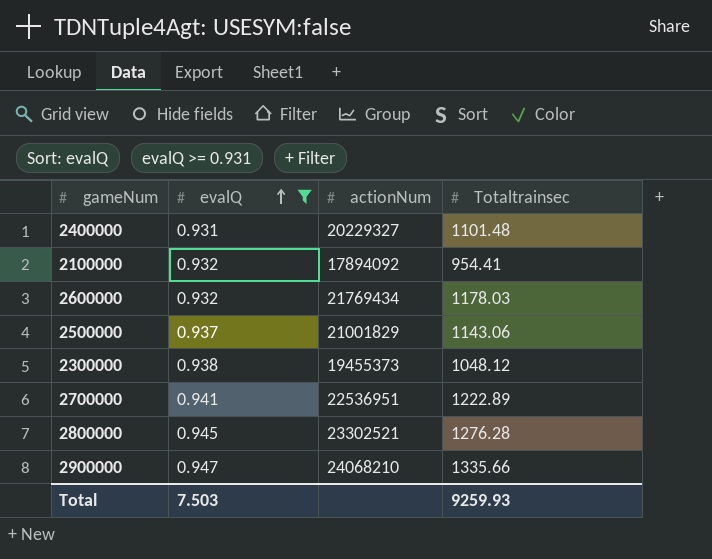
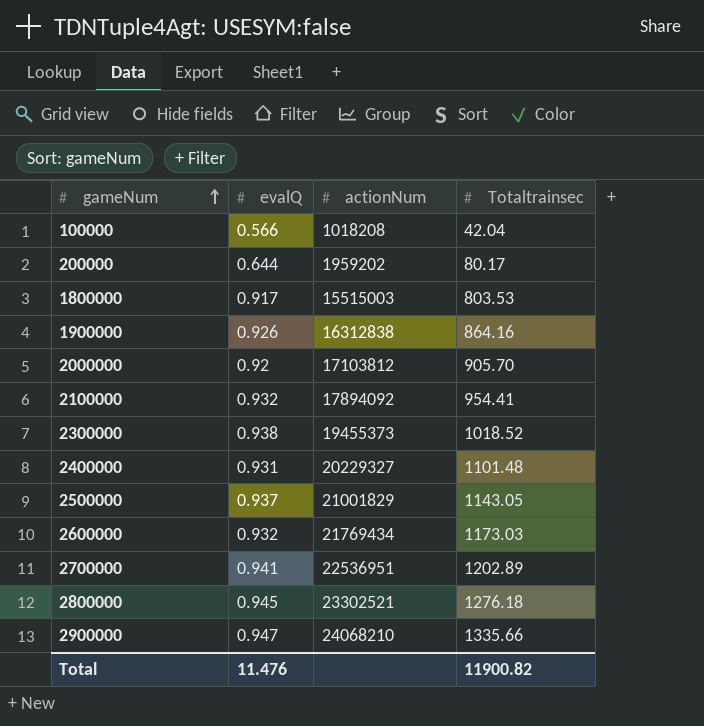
filter: evalQ >= 0.931 -> none
row order: evalQ ascending -> gameNum ascending
2300000 | Totaltrainsec: 1048.12 -> 1018.52
2500000 | Totaltrainsec: 1143.06 -> 1143.05
2600000 | Totaltrainsec: 1178.03 -> 1173.03
2700000 | Totaltrainsec: 1222.89 -> 1202.89
2800000 | Totaltrainsec: 1276.28 -> 1276.18
Total | evalQ: 7.503 -> 11.476
Total | Totaltrainsec: 9259.93 -> 11900.82

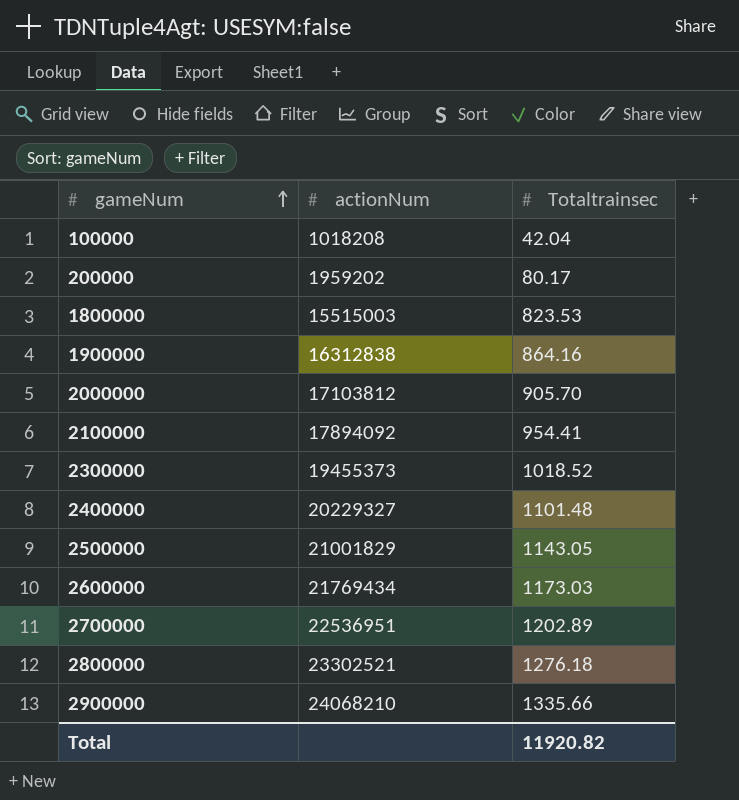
column evalQ | position: 2 -> none
1800000 | Totaltrainsec: 803.53 -> 823.53
Total | Totaltrainsec: 11900.82 -> 11920.82

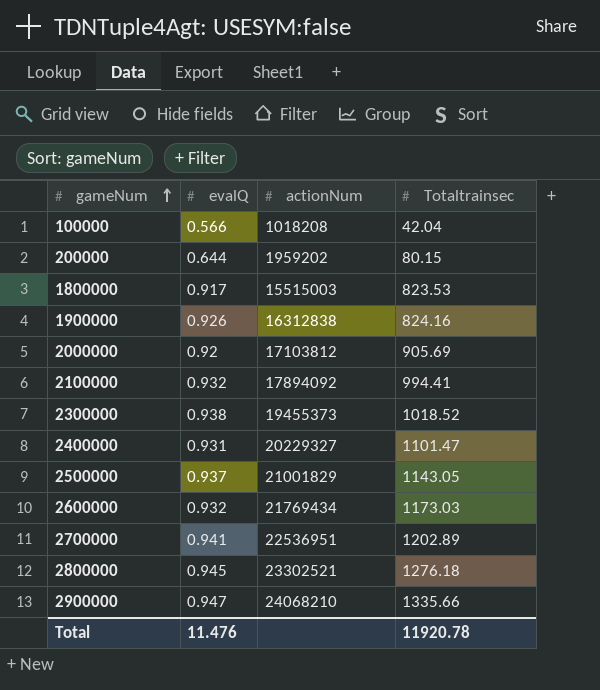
column evalQ | position: none -> 2
200000 | Totaltrainsec: 80.17 -> 80.15
1900000 | Totaltrainsec: 864.16 -> 824.16
2000000 | Totaltrainsec: 905.70 -> 905.69
2100000 | Totaltrainsec: 954.41 -> 994.41
2400000 | Totaltrainsec: 1101.48 -> 1101.47
Total | Totaltrainsec: 11920.82 -> 11920.78

